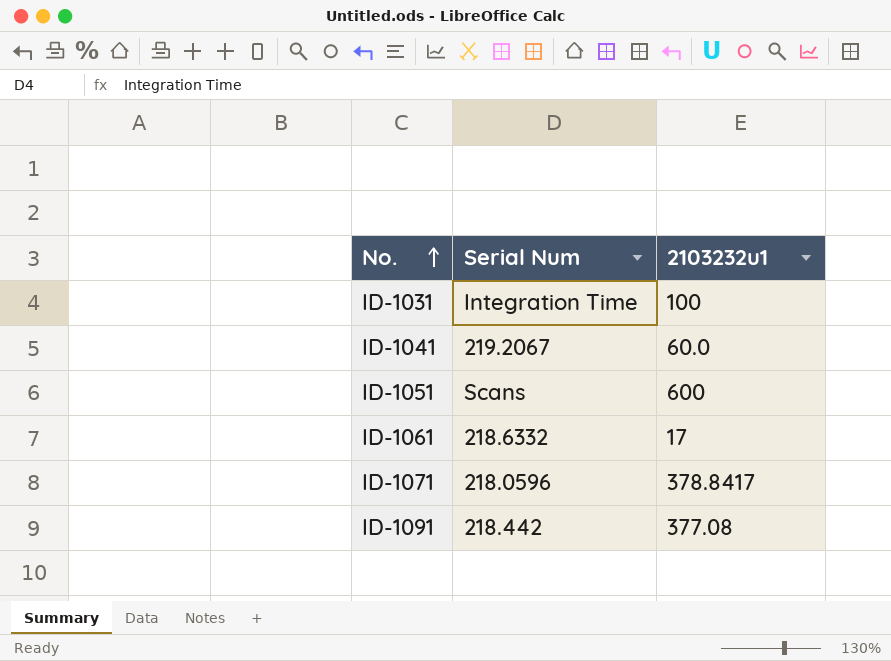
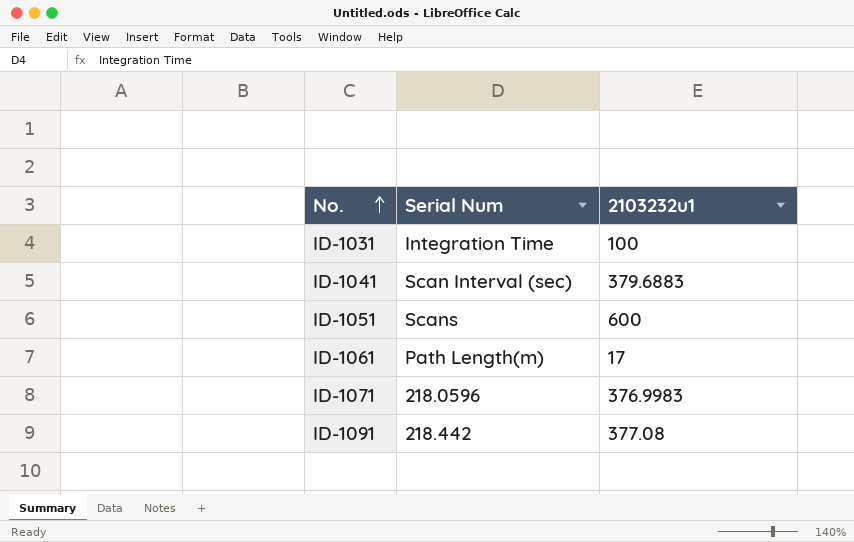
ID-1041 | Serial Num: 219.2067 -> Scan Interval (sec)
ID-1041 | 2103232u1: 60.0 -> 379.6883
ID-1061 | Serial Num: 218.6332 -> Path Length(m)
ID-1071 | 2103232u1: 378.8417 -> 376.9983

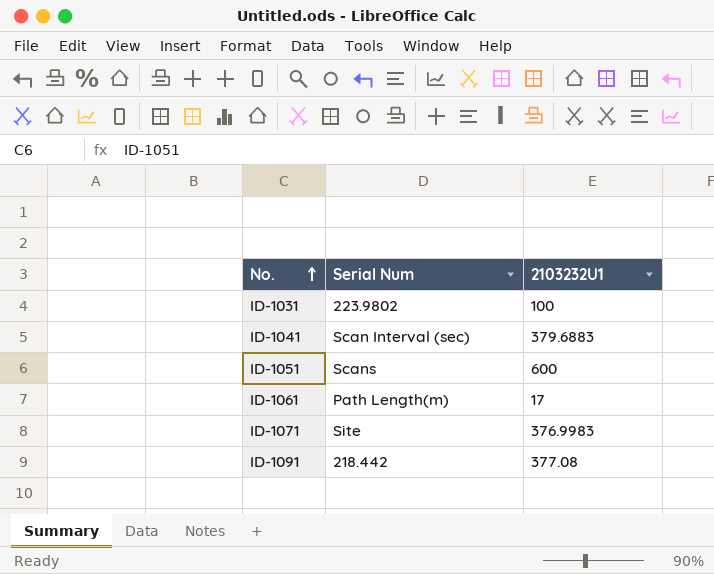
column name: 2103232u1 -> 2103232U1
ID-1031 | Serial Num: Integration Time -> 223.9802
ID-1071 | Serial Num: 218.0596 -> Site

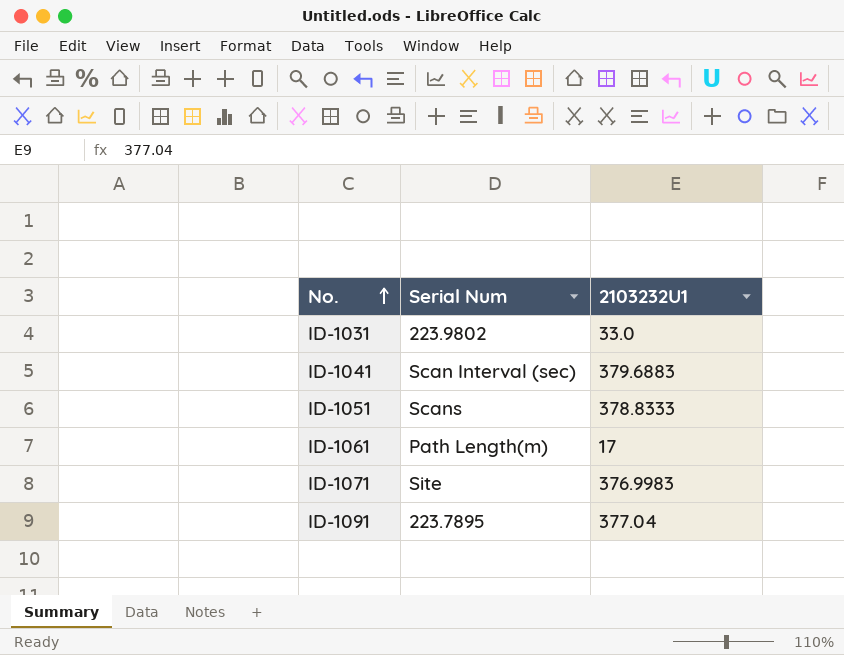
ID-1031 | 2103232U1: 100 -> 33.0
ID-1051 | 2103232U1: 600 -> 378.8333
ID-1091 | Serial Num: 218.442 -> 223.7895
ID-1091 | 2103232U1: 377.08 -> 377.04

